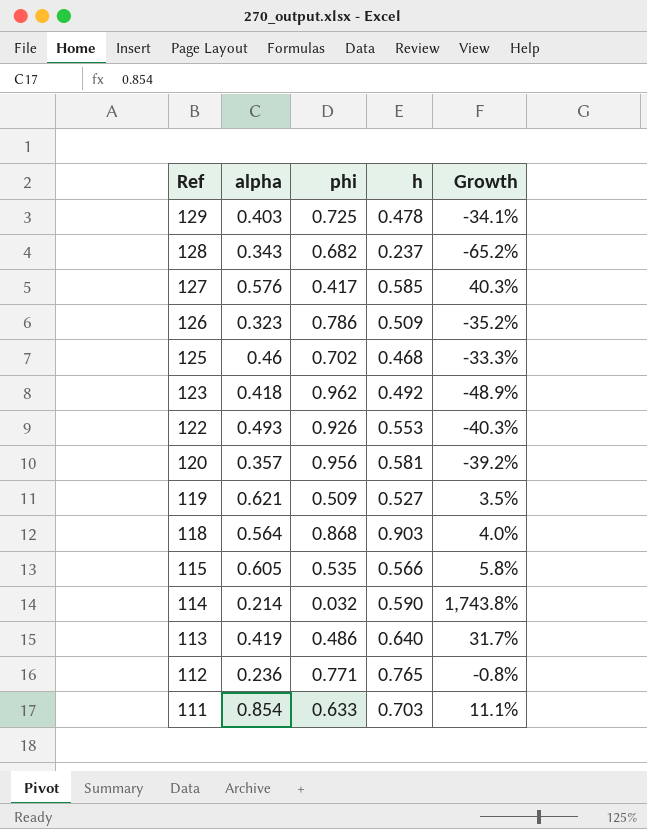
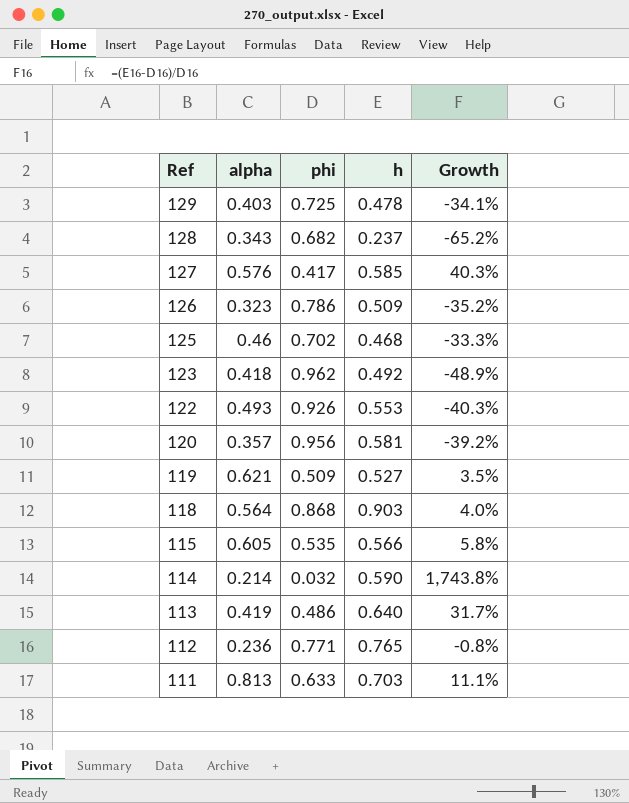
111 | alpha: 0.854 -> 0.813

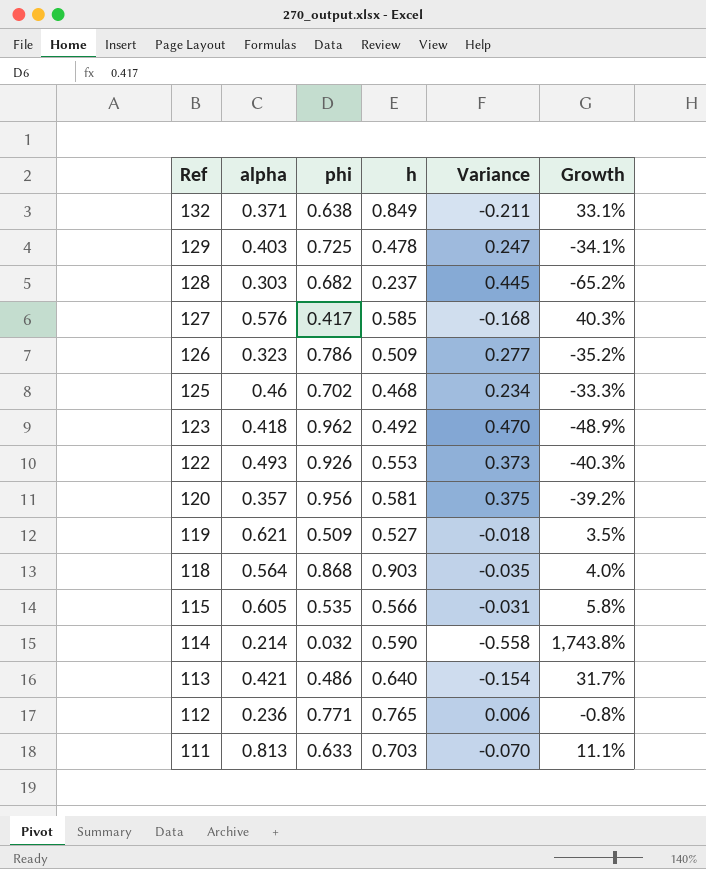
column Variance | formula: none -> [phi] - [h]
row 132: none -> 0.371 | 0.638 | 0.849 | -0.211 | 33.1%
128 | alpha: 0.343 -> 0.303
113 | alpha: 0.419 -> 0.421

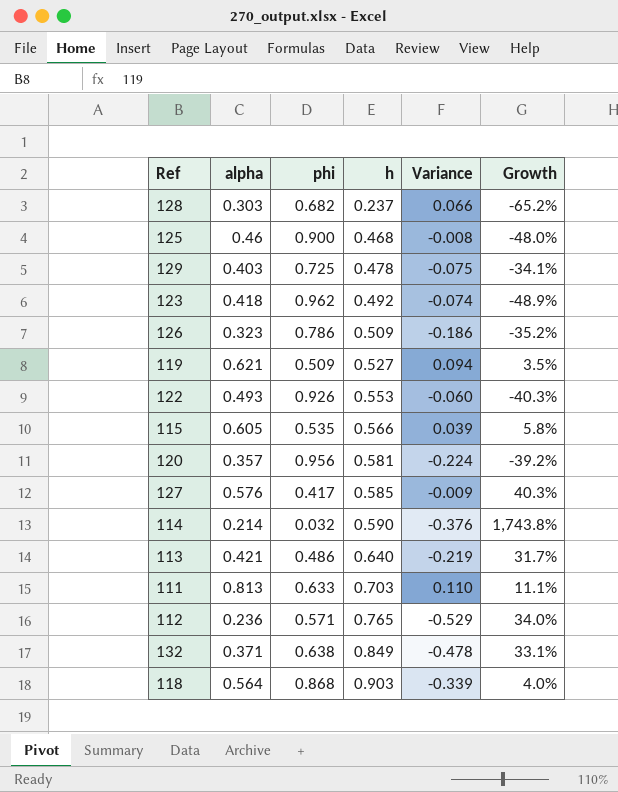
row order: Ref descending -> h ascending
column Variance | formula: [phi] - [h] -> [alpha] - [h]
125 | phi: 0.702 -> 0.900
125 | Growth: -33.3% -> -48.0%
112 | phi: 0.771 -> 0.571
112 | Growth: -0.8% -> 34.0%

